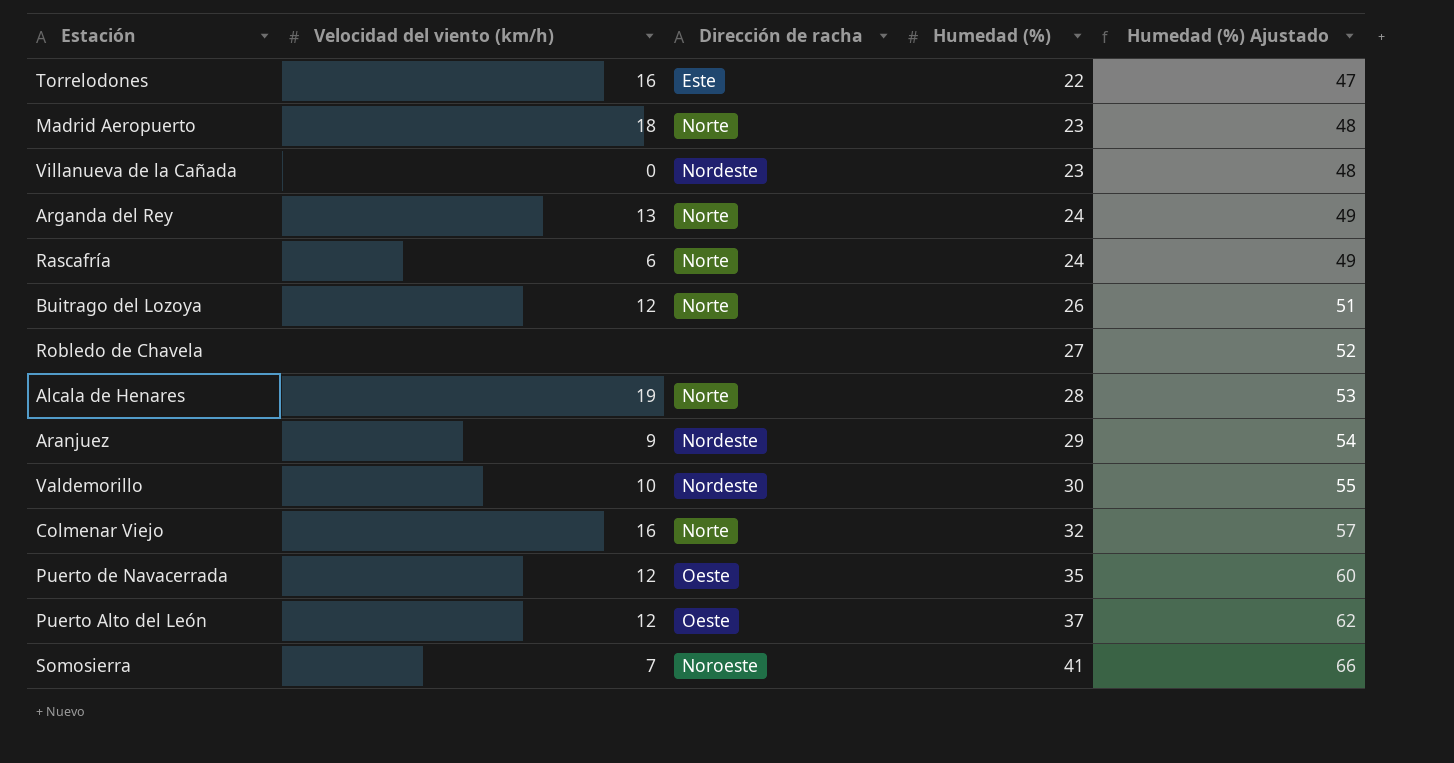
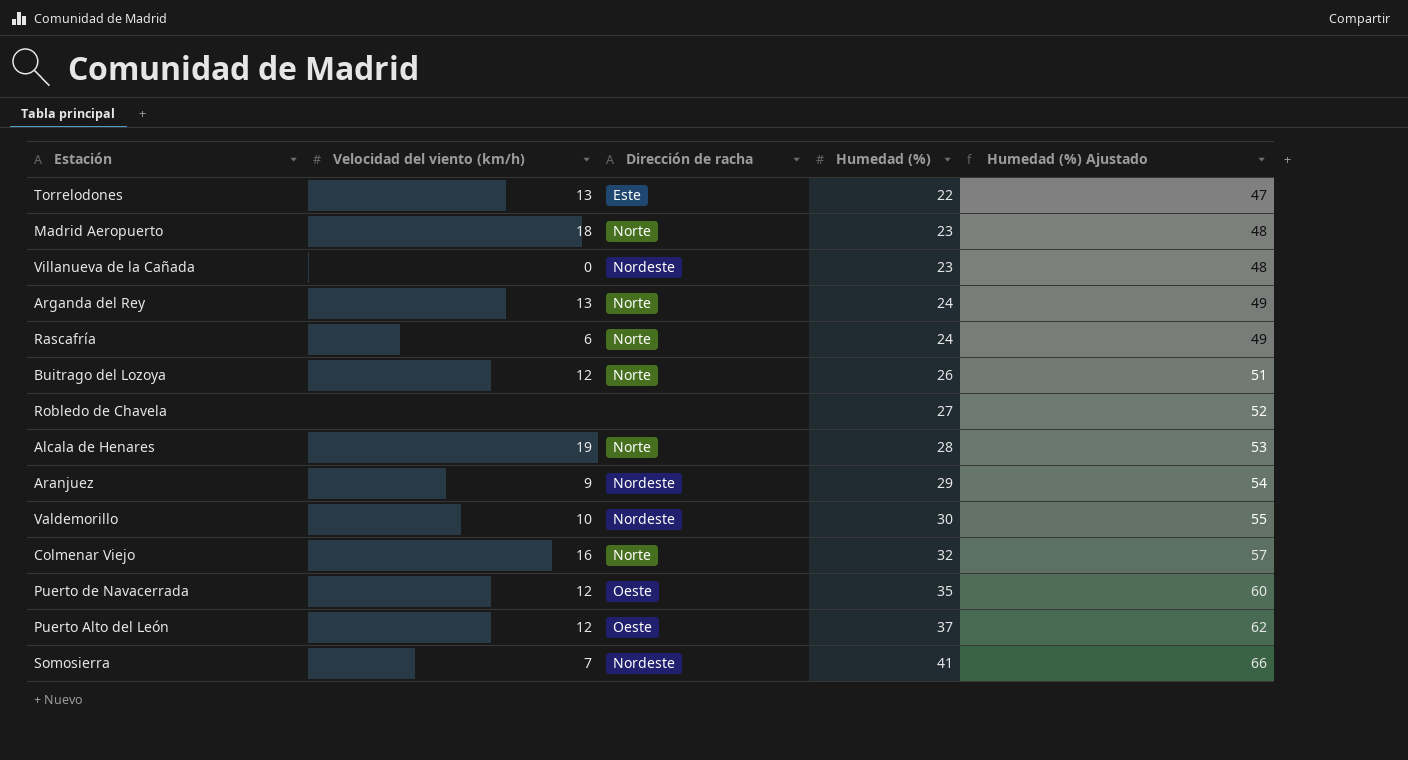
Torrelodones | Velocidad del viento (km/h): 16 -> 13
Somosierra | Dirección de racha: Noroeste -> Nordeste

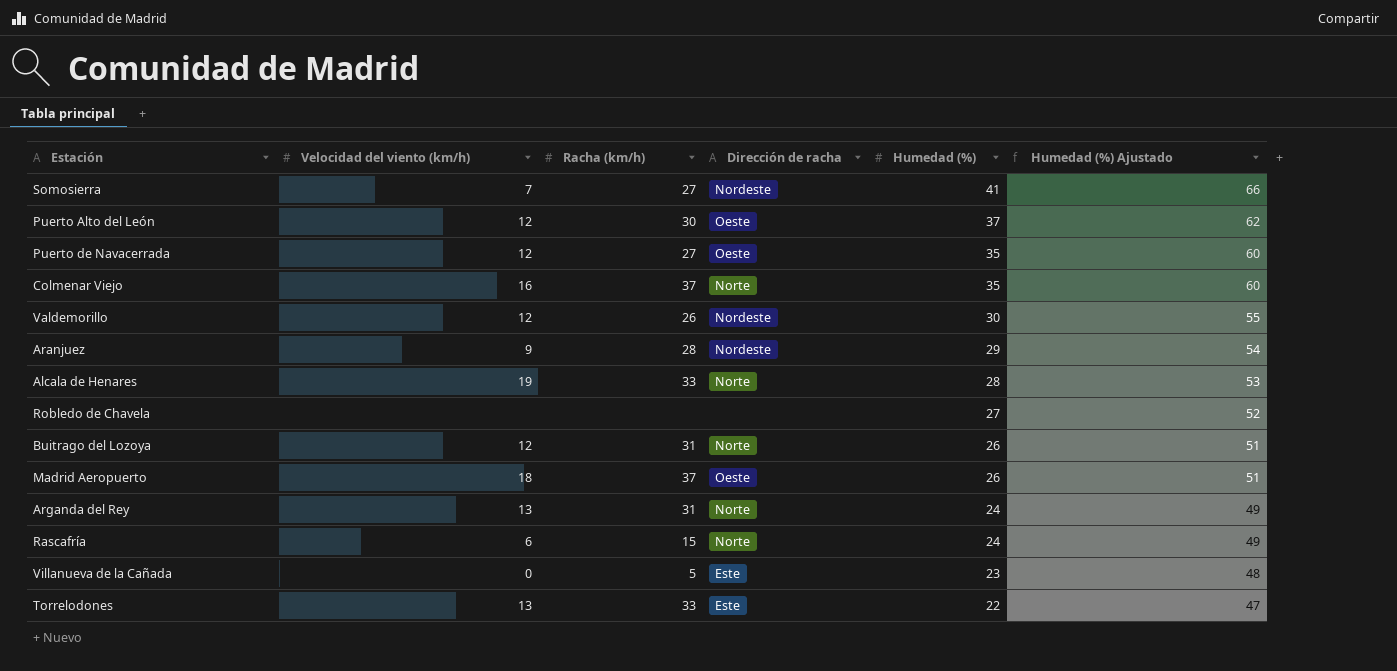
row order: Humedad (%) ascending -> Humedad (%) descending
column Racha (km/h) | position: none -> 3
Colmenar Viejo | Humedad (%): 32 -> 35
Colmenar Viejo | Humedad (%) Ajustado: 57 -> 60
Valdemorillo | Velocidad del viento (km/h): 10 -> 12
Madrid Aeropuerto | Dirección de racha: Norte -> Oeste
Madrid Aeropuerto | Humedad (%): 23 -> 26
Madrid Aeropuerto | Humedad (%) Ajustado: 48 -> 51
Villanueva de la Cañada | Dirección de racha: Nordeste -> Este

